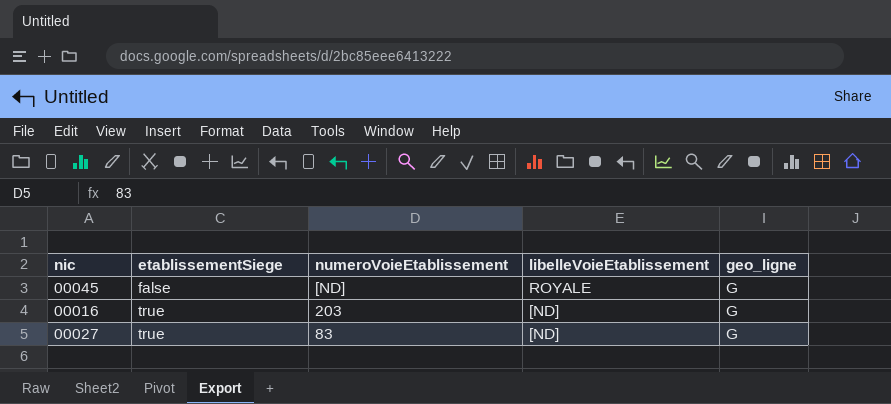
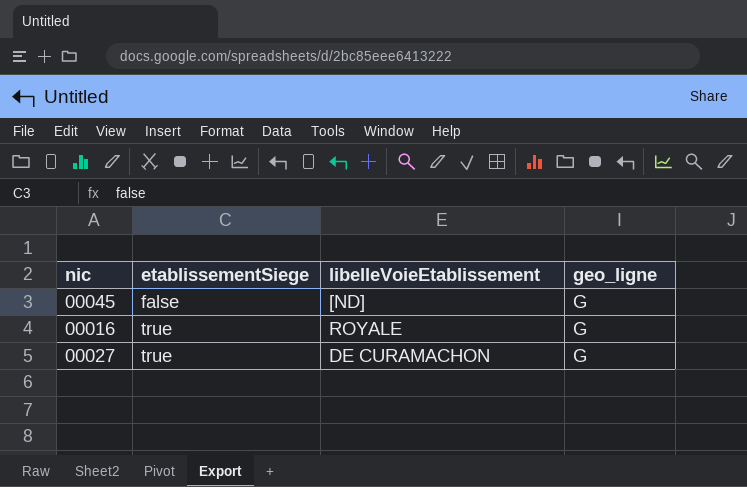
column numeroVoieEtablissement | position: 3 -> none
00045 | libelleVoieEtablissement: ROYALE -> [ND]
00016 | libelleVoieEtablissement: [ND] -> ROYALE
00027 | libelleVoieEtablissement: [ND] -> DE CURAMACHON

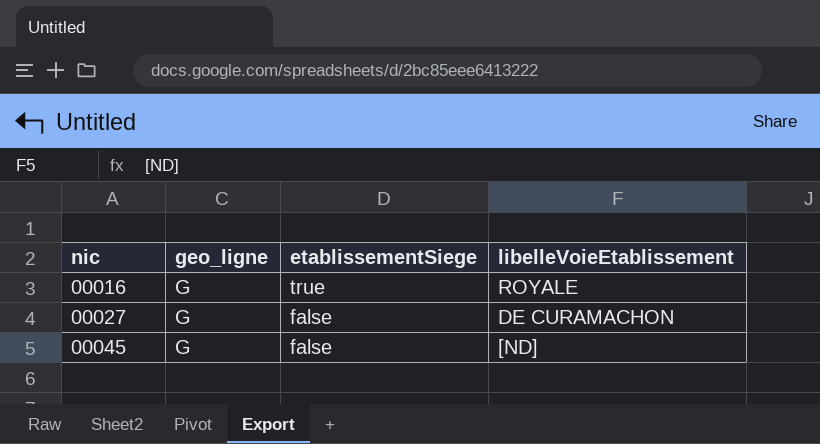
row order: etablissementSiege ascending -> nic ascending
column geo_ligne | position: 4 -> 2
00027 | etablissementSiege: true -> false

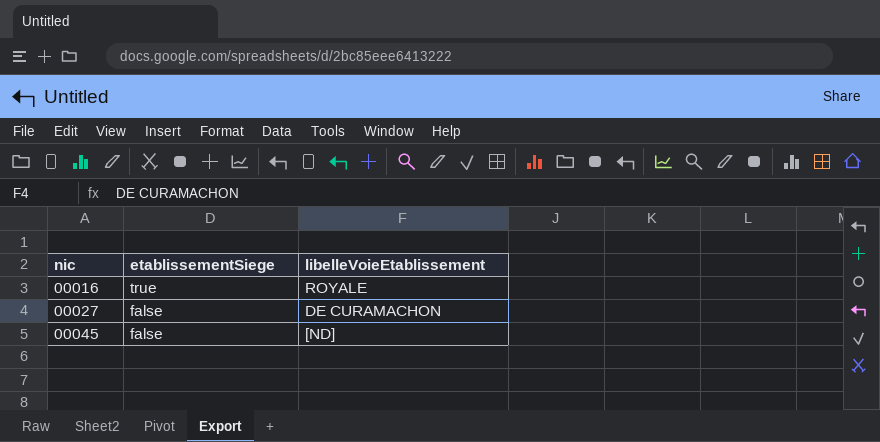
column geo_ligne | position: 2 -> none

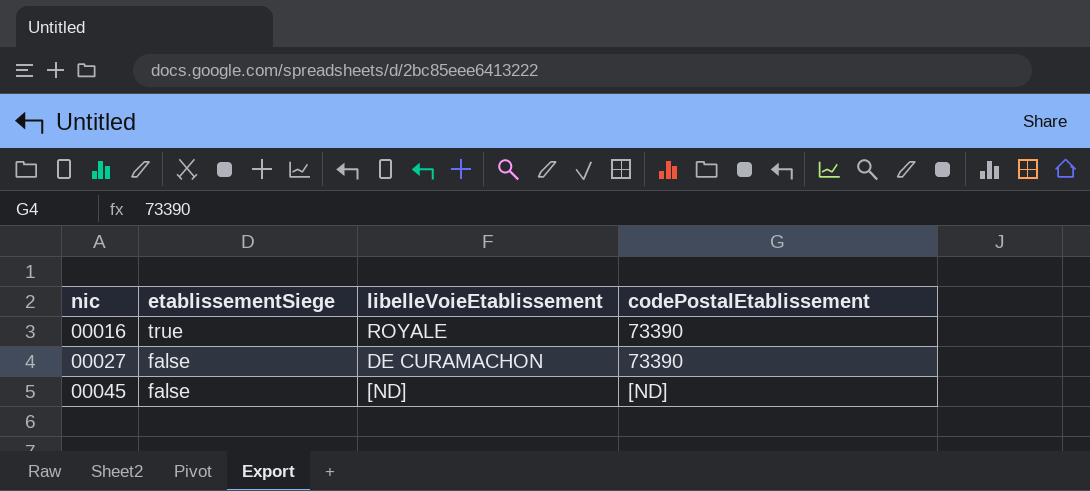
column codePostalEtablissement | position: none -> 4

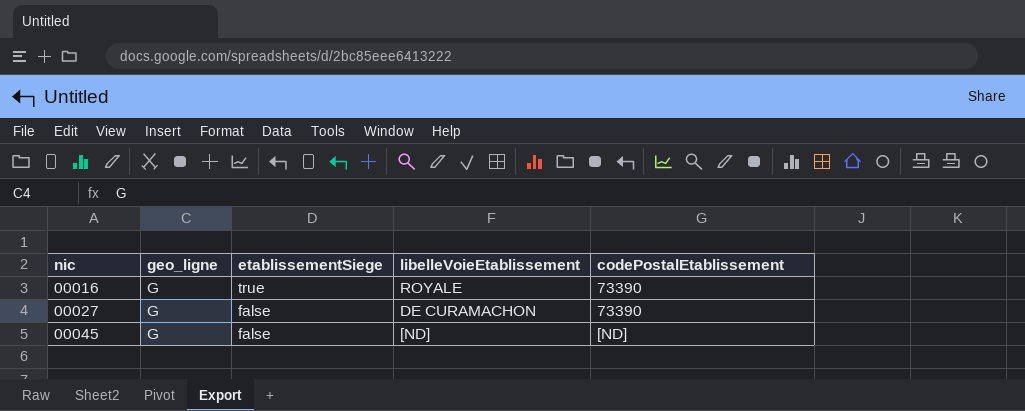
column geo_ligne | position: none -> 2

